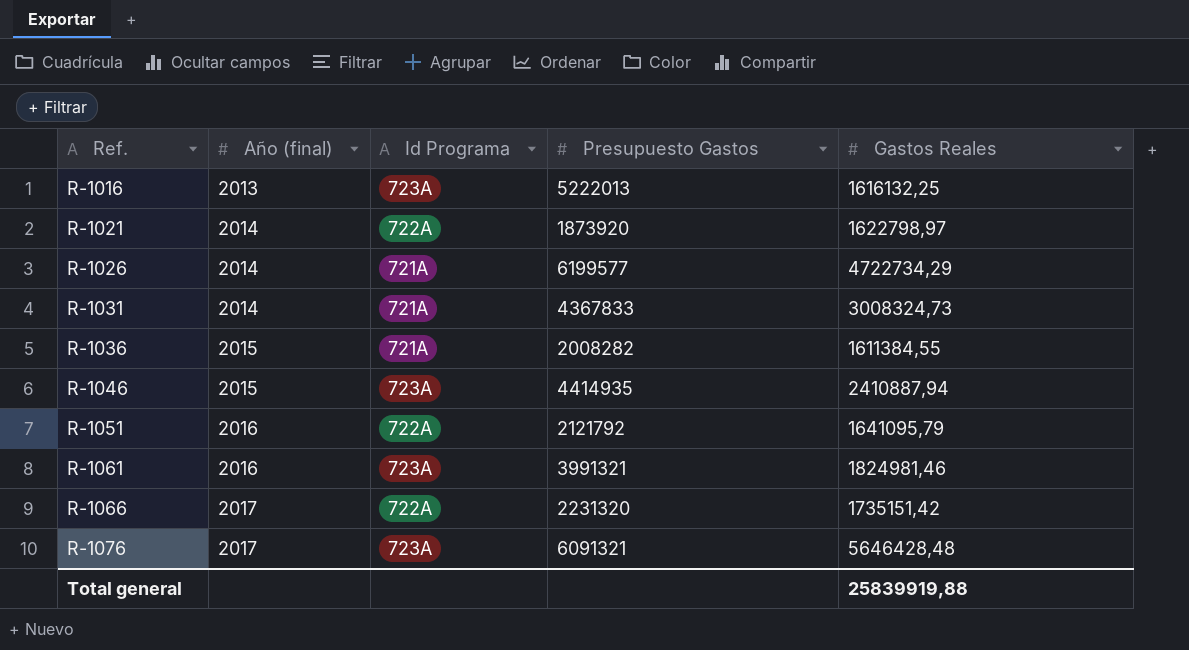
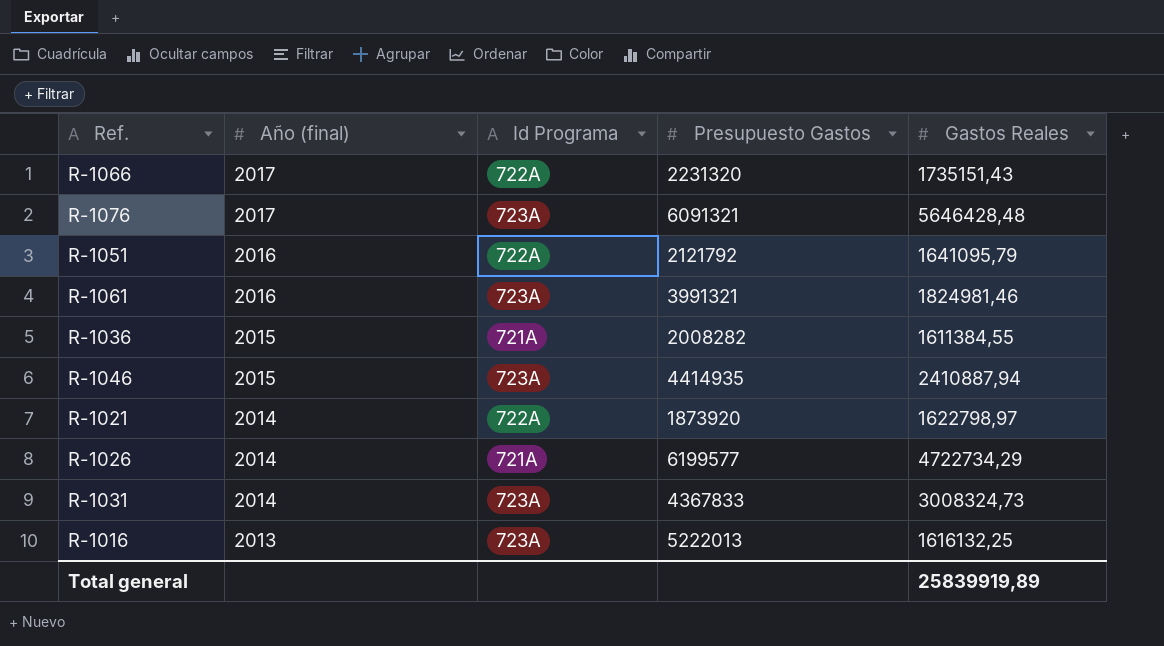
row order: Ref. ascending -> Año (final) descending
R-1066 | Gastos Reales: 1735151,42 -> 1735151,43
R-1031 | Id Programa: 721A -> 723A
Total general | Gastos Reales: 25839919,88 -> 25839919,89

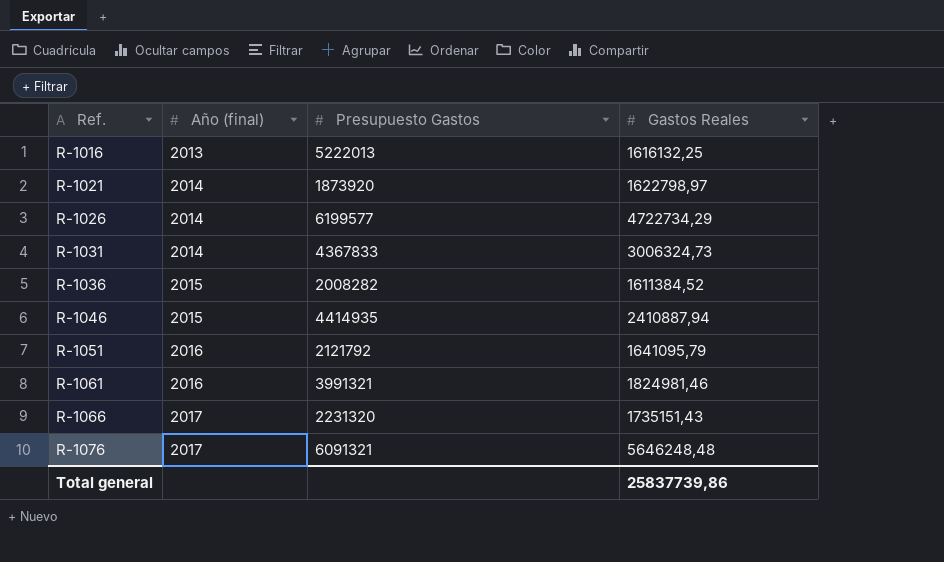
row order: Año (final) descending -> Ref. ascending
column Id Programa | position: 3 -> none
R-1031 | Gastos Reales: 3008324,73 -> 3006324,73
R-1036 | Gastos Reales: 1611384,55 -> 1611384,52
R-1076 | Gastos Reales: 5646428,48 -> 5646248,48
Total general | Gastos Reales: 25839919,89 -> 25837739,86

